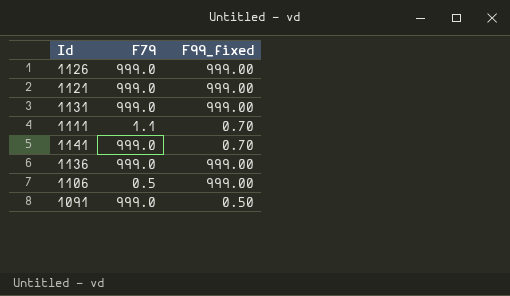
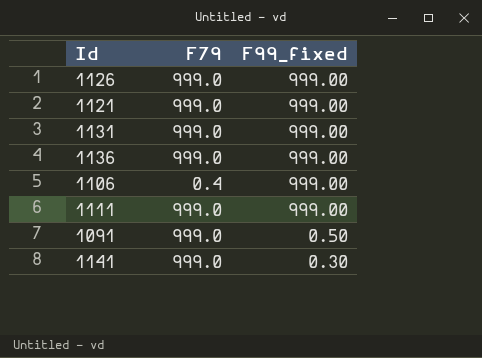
row order: none -> F99_fixed descending
1106 | F79: 0.5 -> 0.4
1111 | F79: 1.1 -> 999.0
1111 | F99_fixed: 0.70 -> 999.00
1141 | F99_fixed: 0.70 -> 0.30

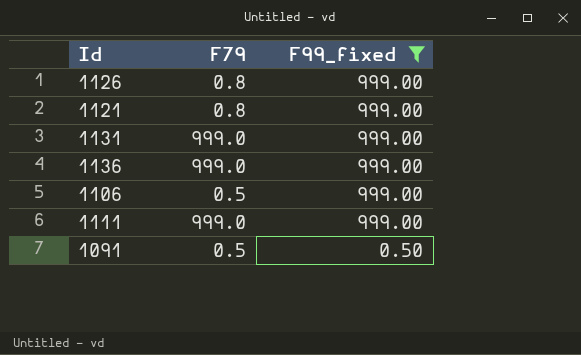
filter: none -> F99_fixed != 0.30
1126 | F79: 999.0 -> 0.8
1121 | F79: 999.0 -> 0.8
1106 | F79: 0.4 -> 0.5
1091 | F79: 999.0 -> 0.5

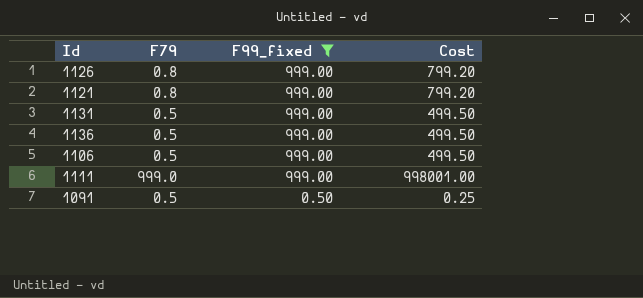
column Cost | formula: none -> [F79] * [F99_fixed]
1131 | F79: 999.0 -> 0.5
1136 | F79: 999.0 -> 0.5

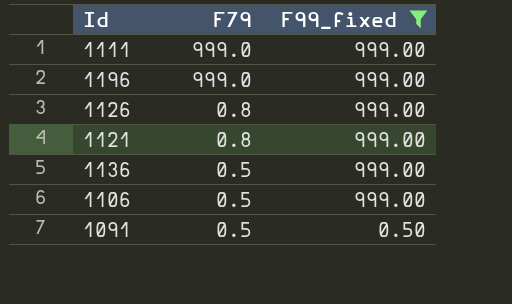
row order: F99_fixed descending -> F79 descending
column Cost | formula: [F79] * [F99_fixed] -> none
row 1131: 0.5 | 999.00 | 499.50 -> none
row 1196: none -> 999.0 | 999.00

